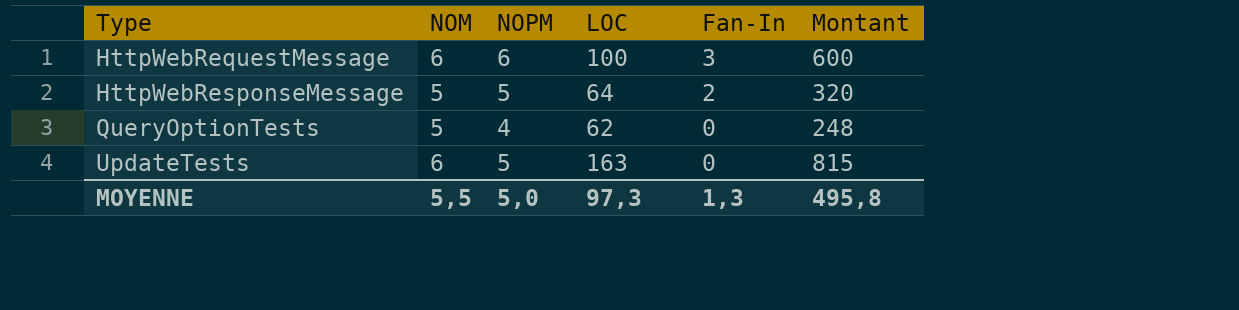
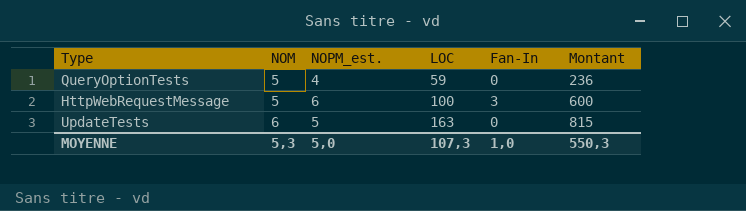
row order: Type ascending -> NOM ascending
column name: NOPM -> NOPM_est.
row HttpWebResponseMessage: 5 | 5 | 64 | 2 | 320 -> none
QueryOptionTests | LOC: 62 -> 59
QueryOptionTests | Montant: 248 -> 236
HttpWebRequestMessage | NOM: 6 -> 5
MOYENNE | NOM: 5,5 -> 5,3
MOYENNE | LOC: 97,3 -> 107,3
MOYENNE | Fan-In: 1,3 -> 1,0
MOYENNE | Montant: 495,8 -> 550,3

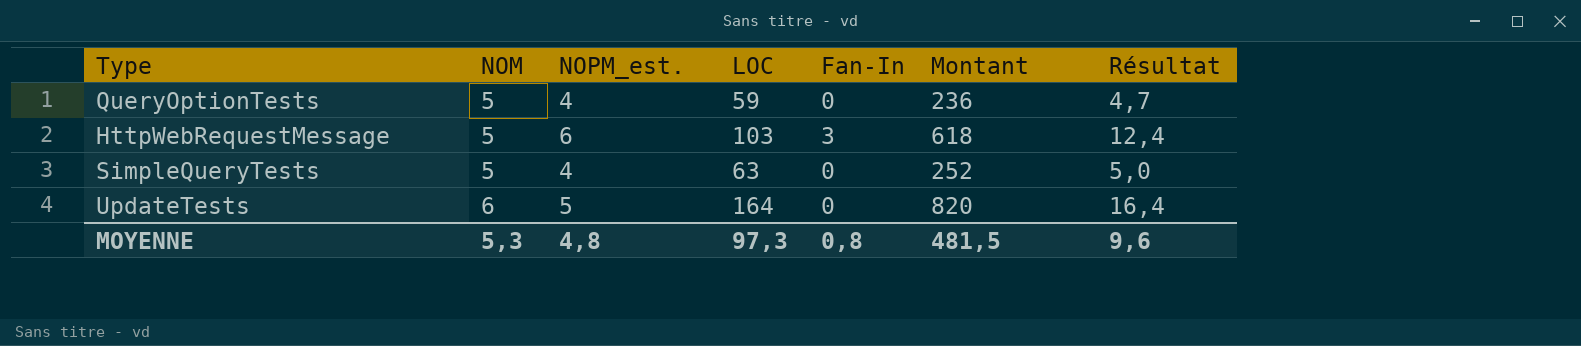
column Résultat | formula: none -> [Montant] * 0,02
HttpWebRequestMessage | LOC: 100 -> 103
HttpWebRequestMessage | Montant: 600 -> 618
row SimpleQueryTests: none -> 5 | 4 | 63 | 0 | 252 | 5,0
UpdateTests | LOC: 163 -> 164
UpdateTests | Montant: 815 -> 820
MOYENNE | NOPM_est.: 5,0 -> 4,8
MOYENNE | LOC: 107,3 -> 97,3
MOYENNE | Fan-In: 1,0 -> 0,8
MOYENNE | Montant: 550,3 -> 481,5

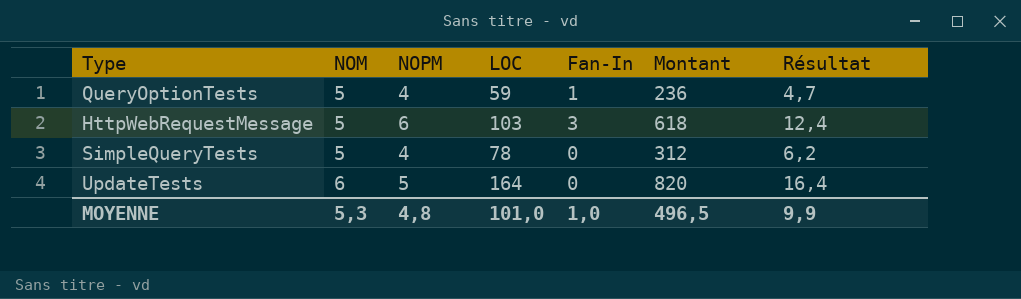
column name: NOPM_est. -> NOPM
QueryOptionTests | Fan-In: 0 -> 1
SimpleQueryTests | LOC: 63 -> 78
SimpleQueryTests | Montant: 252 -> 312
SimpleQueryTests | Résultat: 5,0 -> 6,2
MOYENNE | LOC: 97,3 -> 101,0
MOYENNE | Fan-In: 0,8 -> 1,0
MOYENNE | Montant: 481,5 -> 496,5
MOYENNE | Résultat: 9,6 -> 9,9

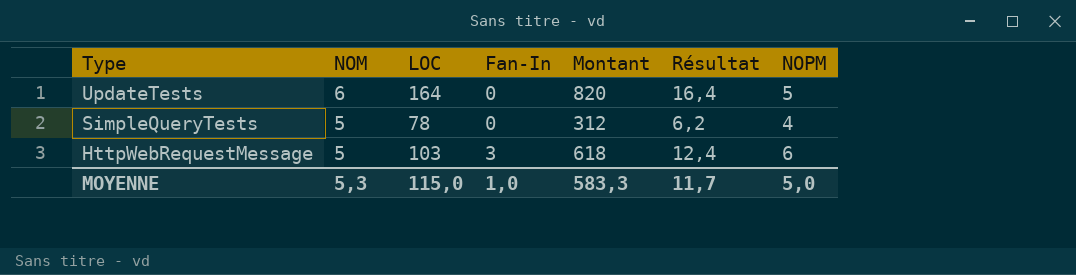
row order: NOM ascending -> Type descending
column NOPM | position: 3 -> 7
row QueryOptionTests: 5 | 4 | 59 | 1 | 236 | 4,7 -> none
MOYENNE | LOC: 101,0 -> 115,0
MOYENNE | Montant: 496,5 -> 583,3
MOYENNE | Résultat: 9,9 -> 11,7
MOYENNE | NOPM: 4,8 -> 5,0

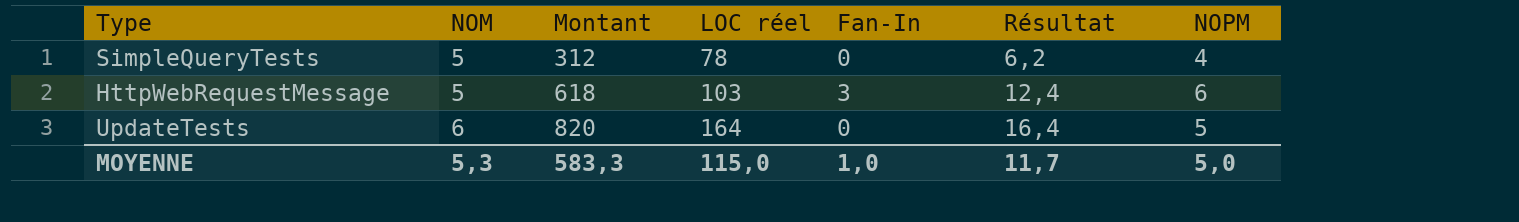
row order: Type descending -> NOM ascending
column Montant | position: 5 -> 3
column name: LOC -> LOC réel

